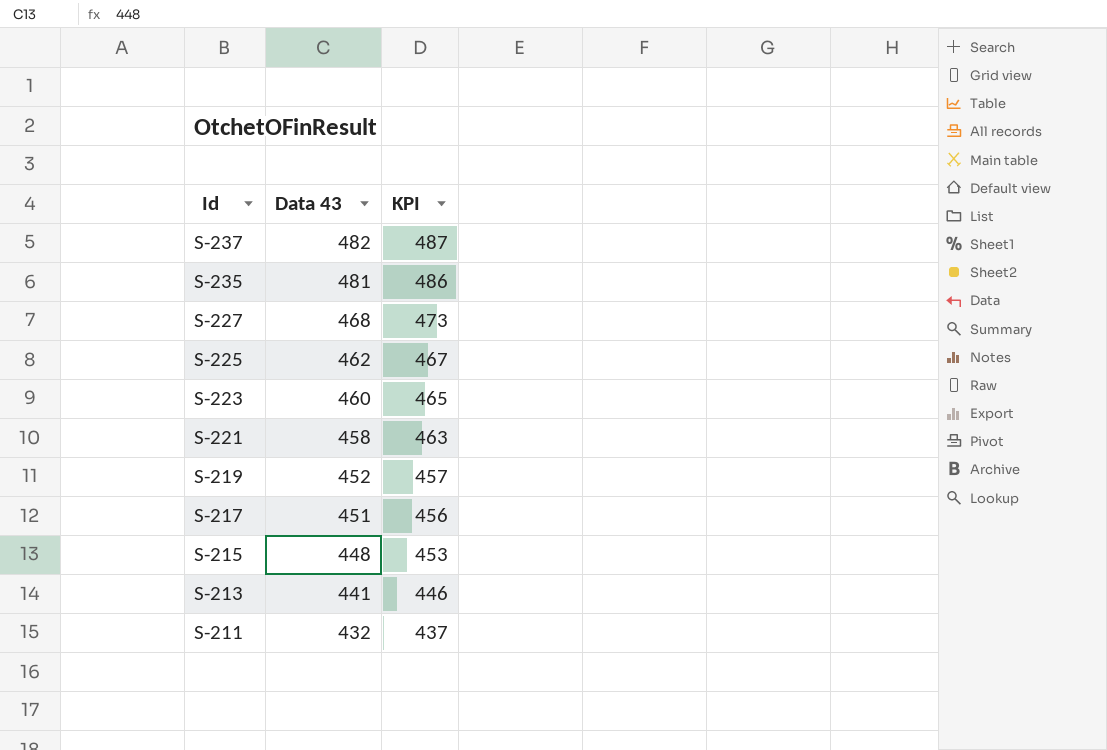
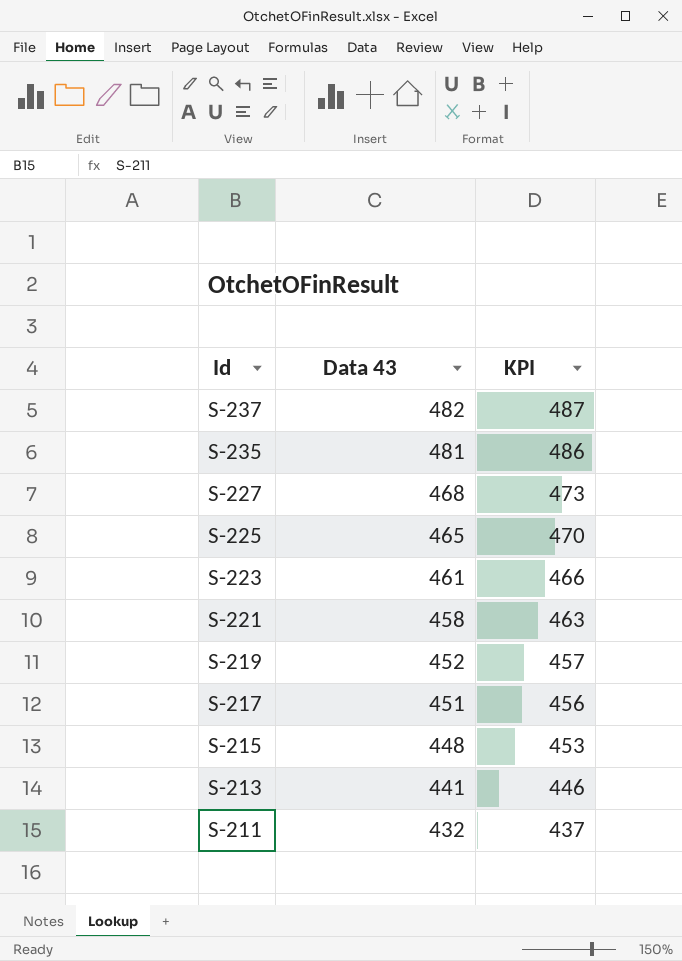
S-225 | Data 43: 462 -> 465
S-225 | KPI: 467 -> 470
S-223 | Data 43: 460 -> 461
S-223 | KPI: 465 -> 466

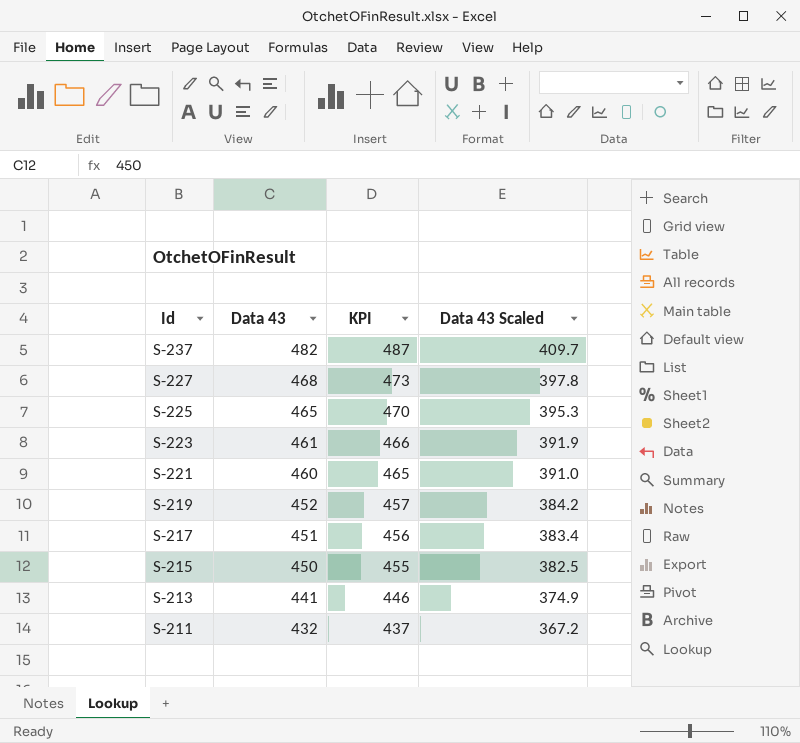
column Data 43 Scaled | formula: none -> [Data 43] * 0.85
row S-235: 481 | 486 -> none
S-221 | Data 43: 458 -> 460
S-221 | KPI: 463 -> 465
S-215 | Data 43: 448 -> 450
S-215 | KPI: 453 -> 455

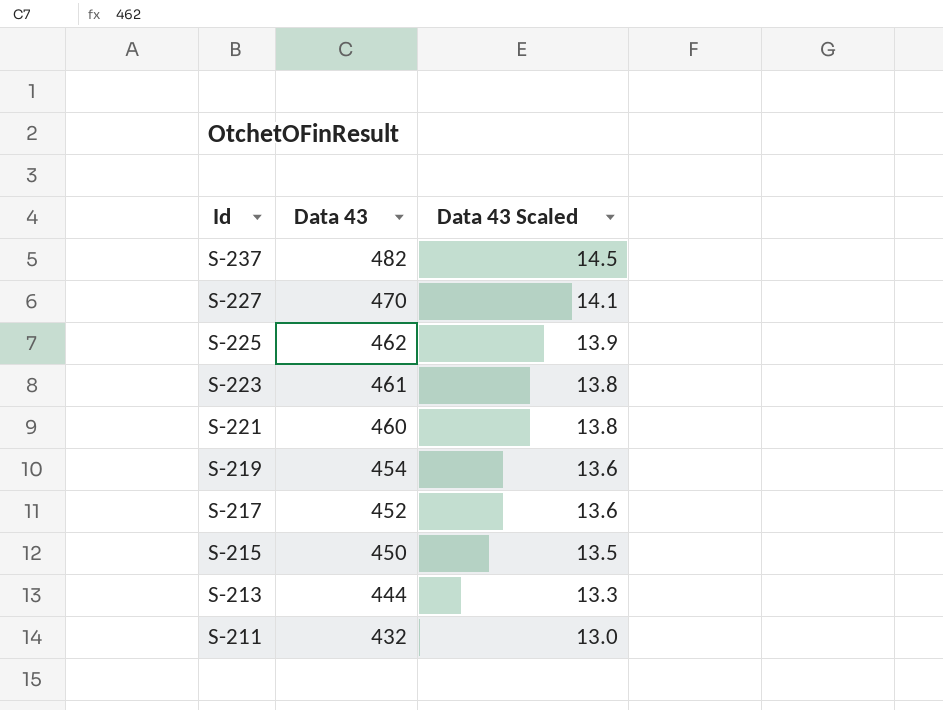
column KPI | formula: [Data 43] + 5 -> none
column Data 43 Scaled | formula: [Data 43] * 0.85 -> [Data 43] * 0.03
S-227 | Data 43: 468 -> 470
S-225 | Data 43: 465 -> 462
S-219 | Data 43: 452 -> 454
S-217 | Data 43: 451 -> 452
S-213 | Data 43: 441 -> 444

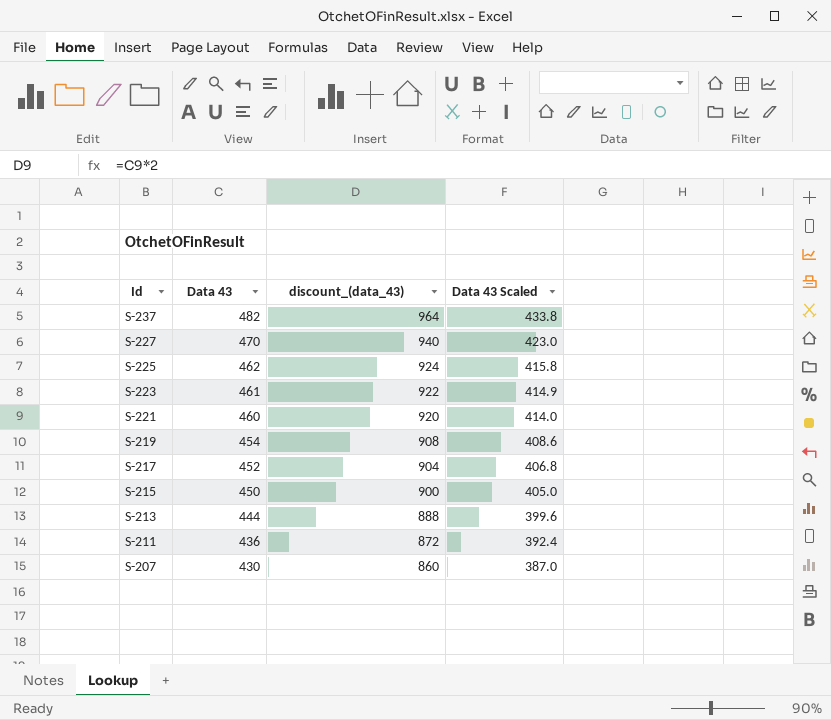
column discount_(data_43) | formula: none -> [Data 43] * 2
column Data 43 Scaled | formula: [Data 43] * 0.03 -> [Data 43] * 0.9
S-211 | Data 43: 432 -> 436
row S-207: none -> 430 | 860 | 387.0

